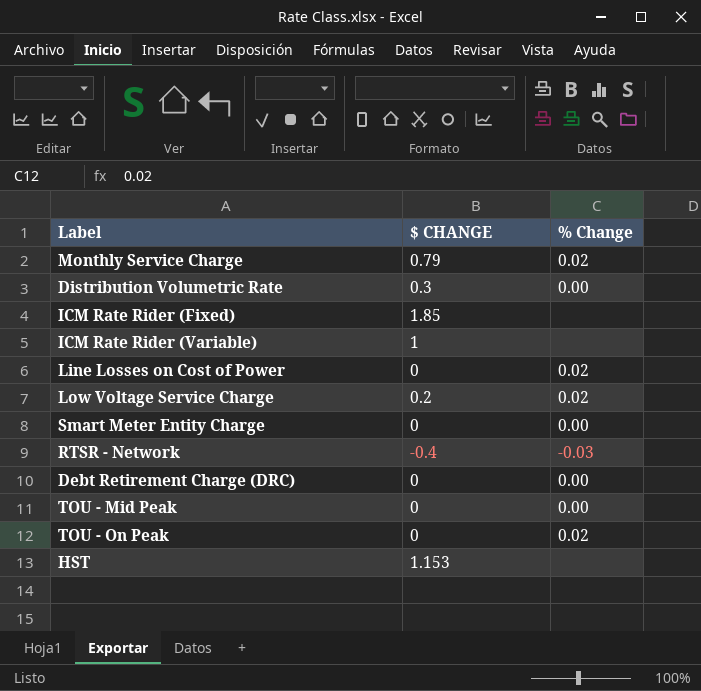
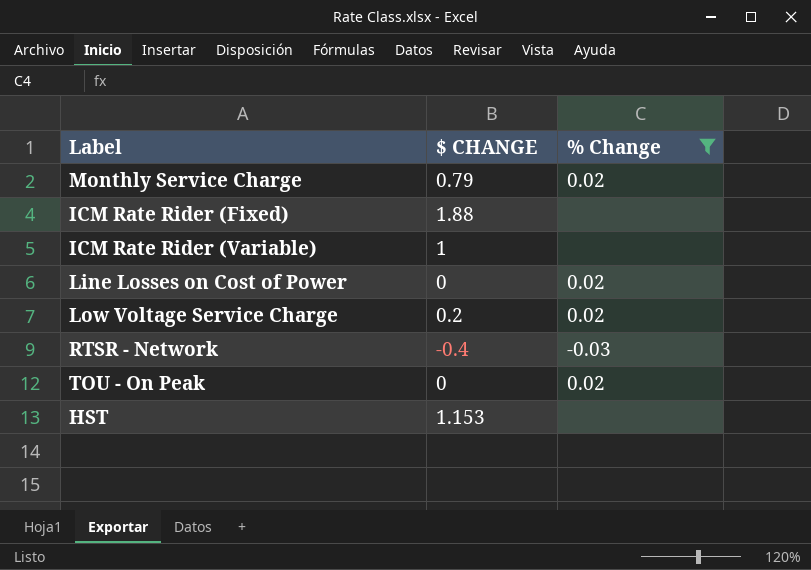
filter: none -> % Change != 0.00
ICM Rate Rider (Fixed) | $ CHANGE: 1.85 -> 1.88

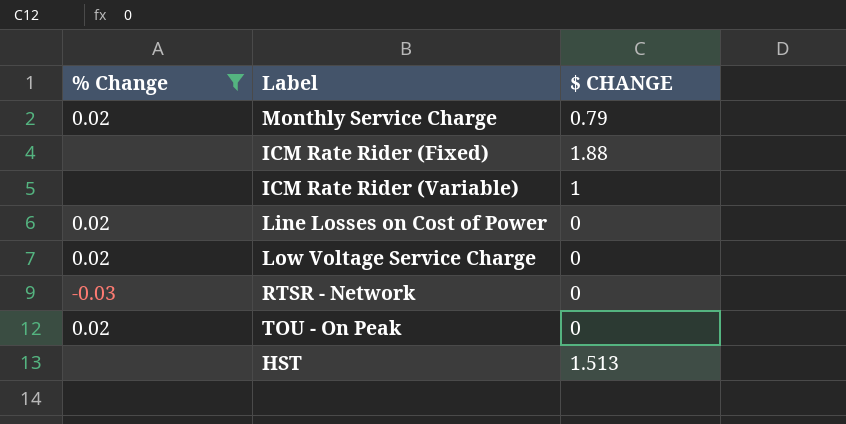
column % Change | position: 3 -> 1
Low Voltage Service Charge | $ CHANGE: 0.2 -> 0
RTSR - Network | $ CHANGE: -0.4 -> 0
HST | $ CHANGE: 1.153 -> 1.513

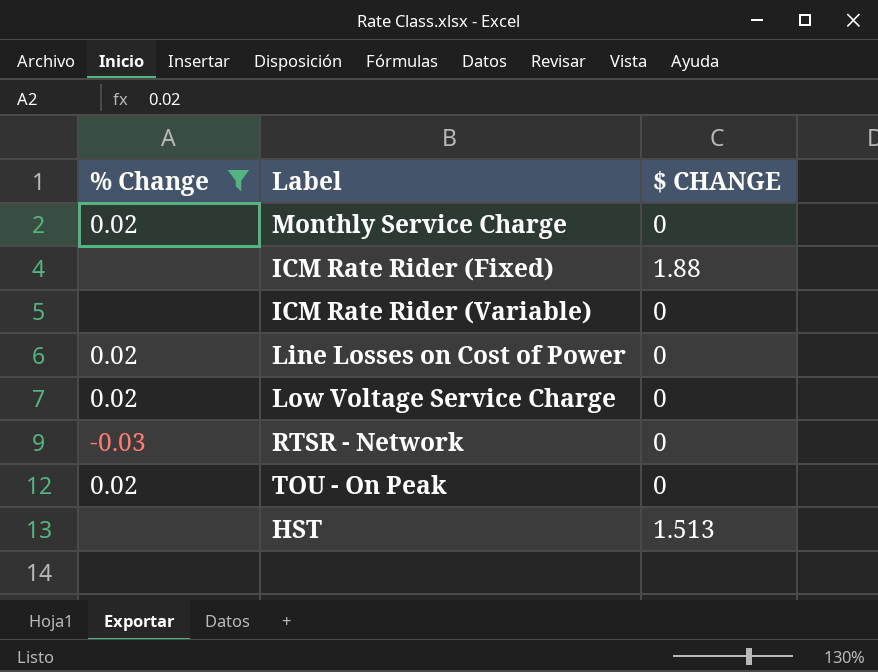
Monthly Service Charge | $ CHANGE: 0.79 -> 0
ICM Rate Rider (Variable) | $ CHANGE: 1 -> 0

